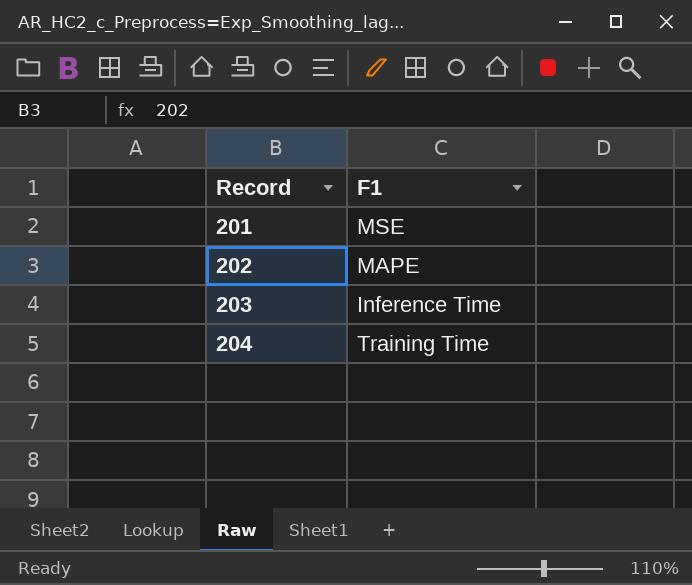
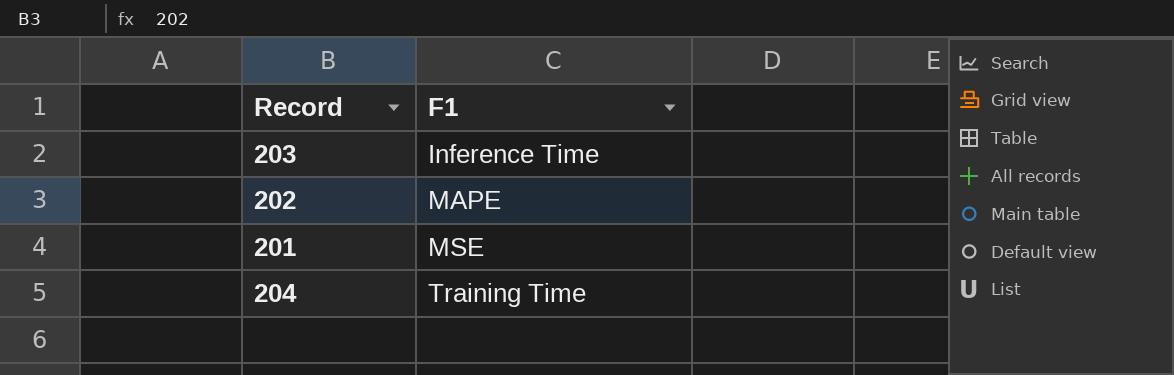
row order: Record ascending -> F1 ascending

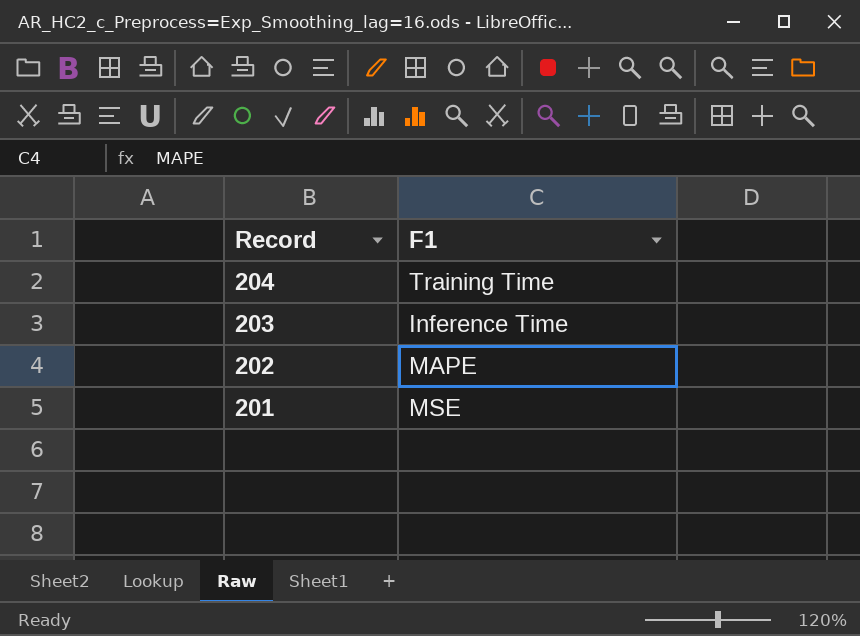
row order: F1 ascending -> Record descending

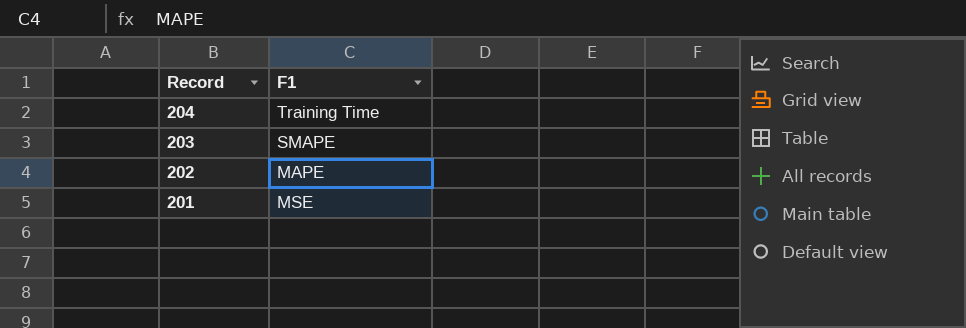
203 | F1: Inference Time -> SMAPE

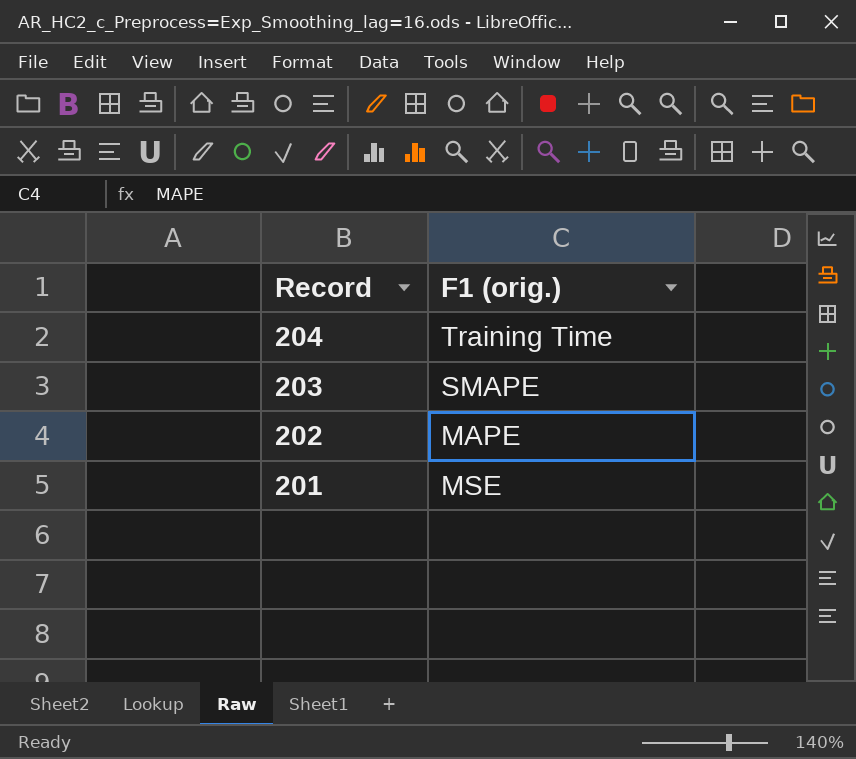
column name: F1 -> F1 (orig.)

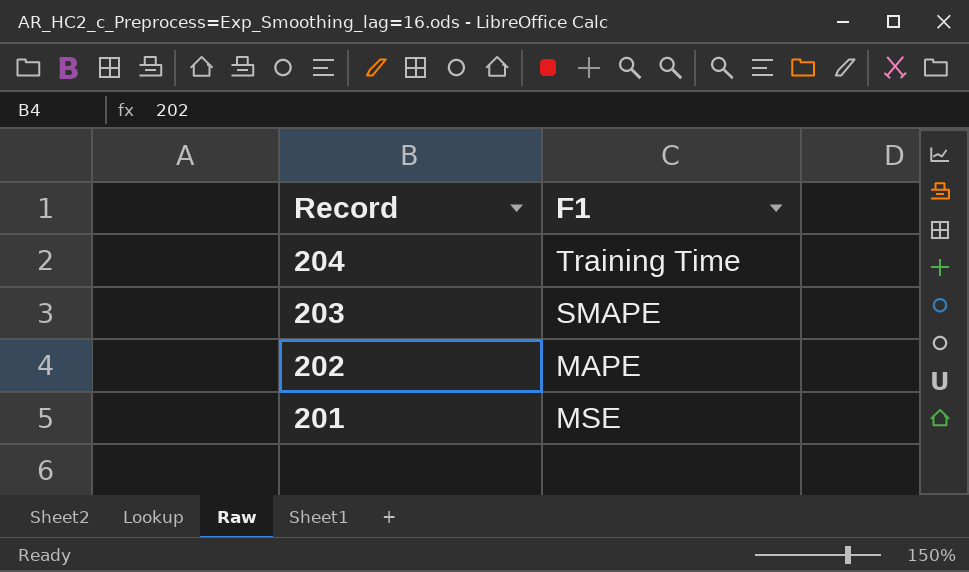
column name: F1 (orig.) -> F1

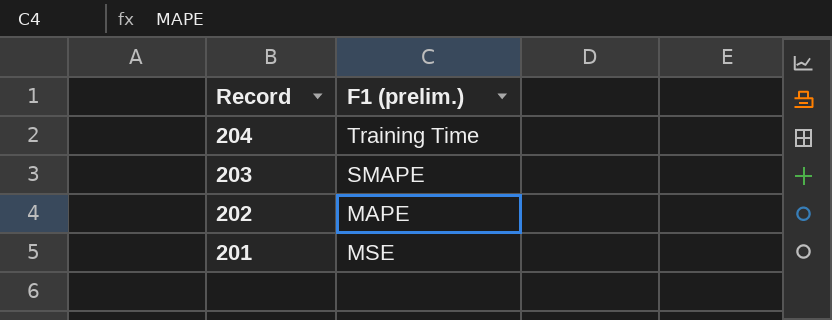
column name: F1 -> F1 (prelim.)

